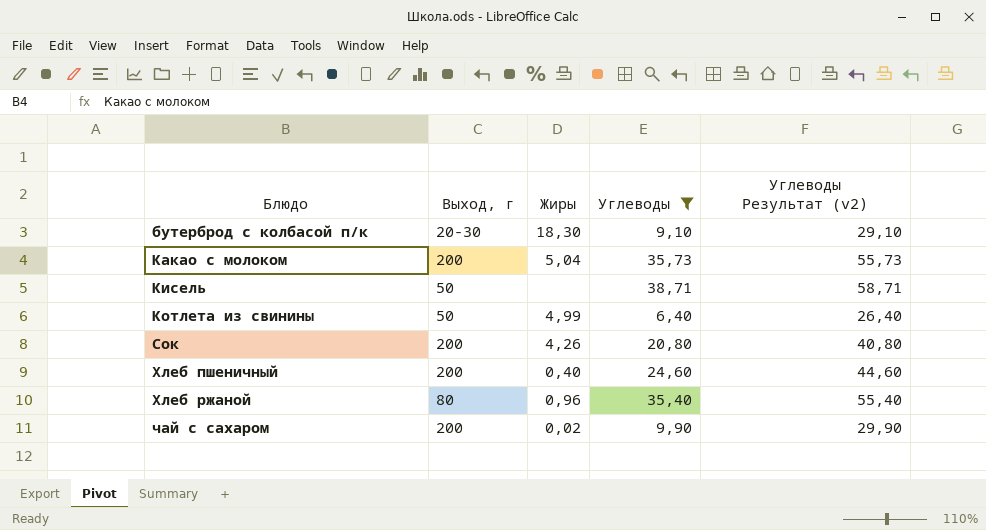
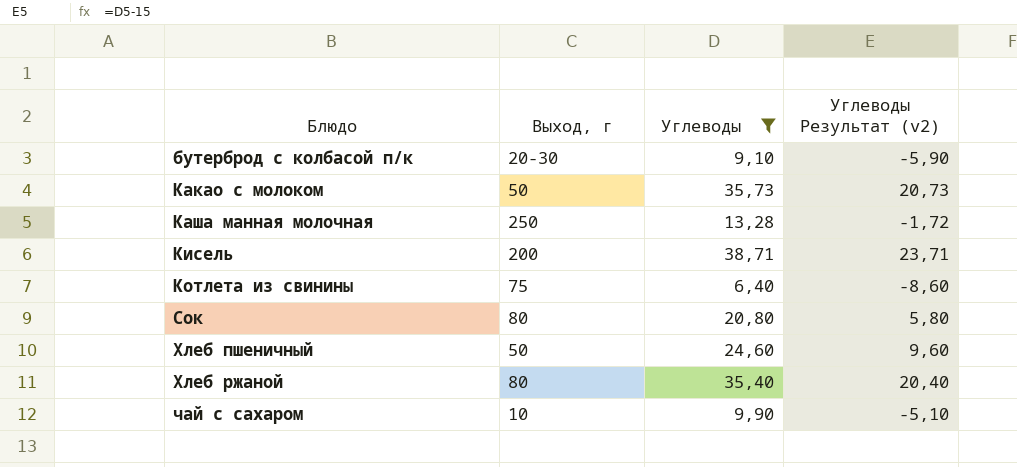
column Жиры | position: 3 -> none
column Углеводы Результат (v2) | formula: [Углеводы] + 20 -> [Углеводы] - 15
Какао с молоком | Выход, г: 200 -> 50
row Каша манная молочная: none -> 250 | 13,28 | -1,72
Кисель | Выход, г: 50 -> 200
Котлета из свинины | Выход, г: 50 -> 75
Сок | Выход, г: 200 -> 80
Хлеб пшеничный | Выход, г: 200 -> 50
чай с сахаром | Выход, г: 200 -> 10

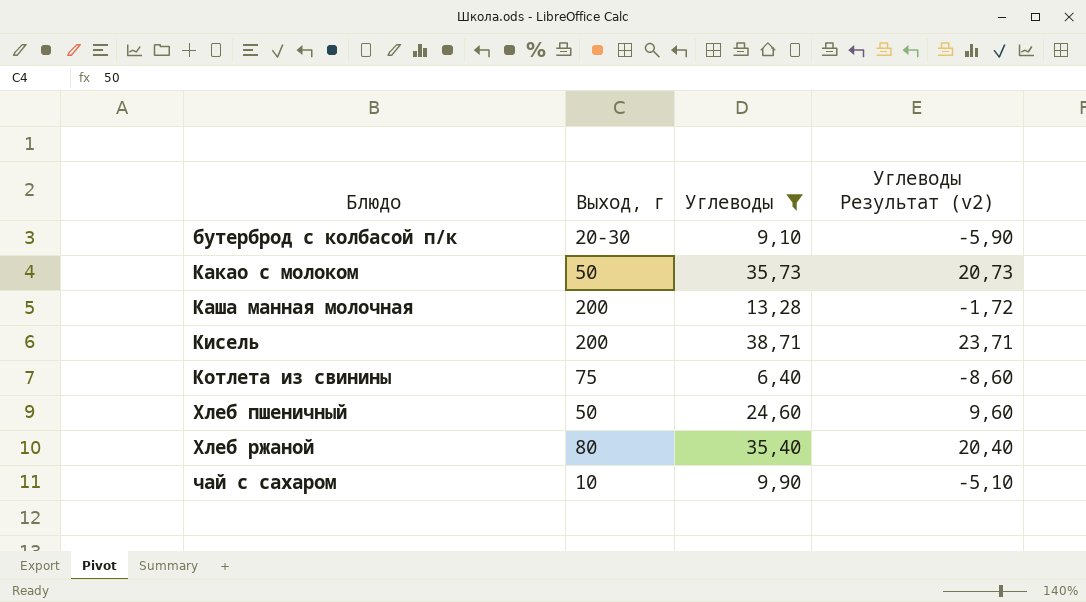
row Сок: 80 | 20,80 | 5,80 -> none
Каша манная молочная | Выход, г: 250 -> 200

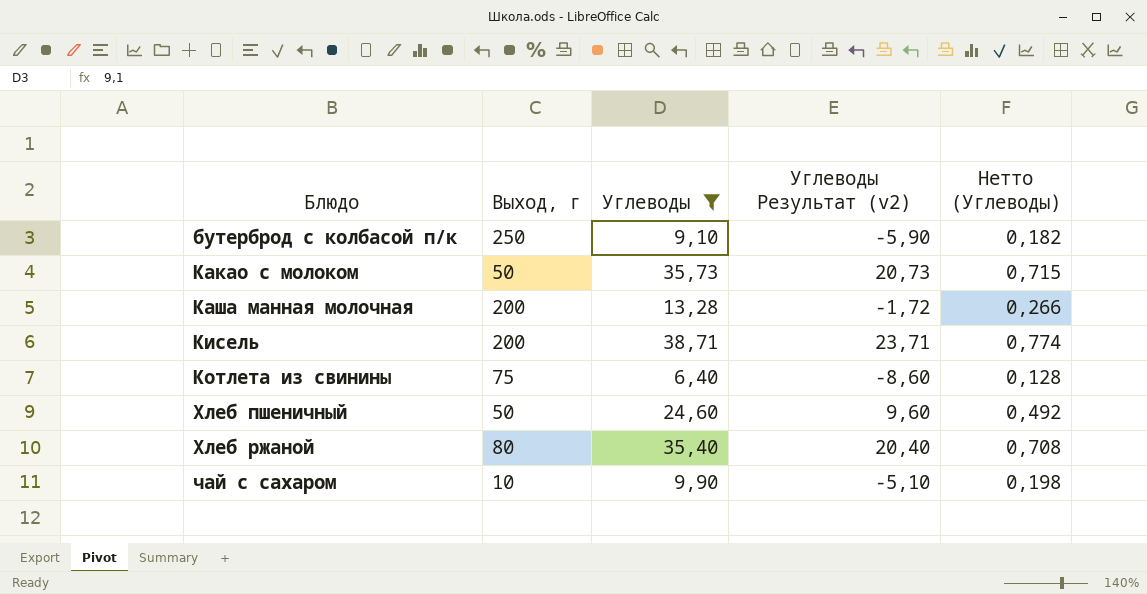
column Нетто (Углеводы) | formula: none -> [Углеводы] * 0,02
бутерброд с колбасой п/к | Выход, г: 20-30 -> 250

